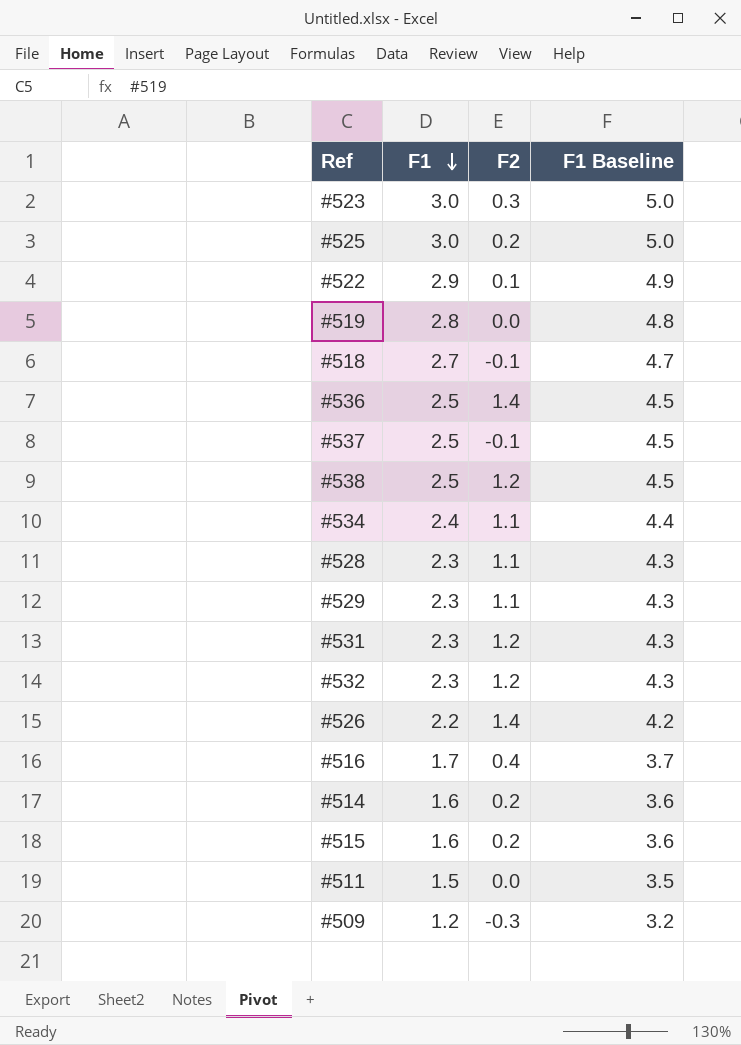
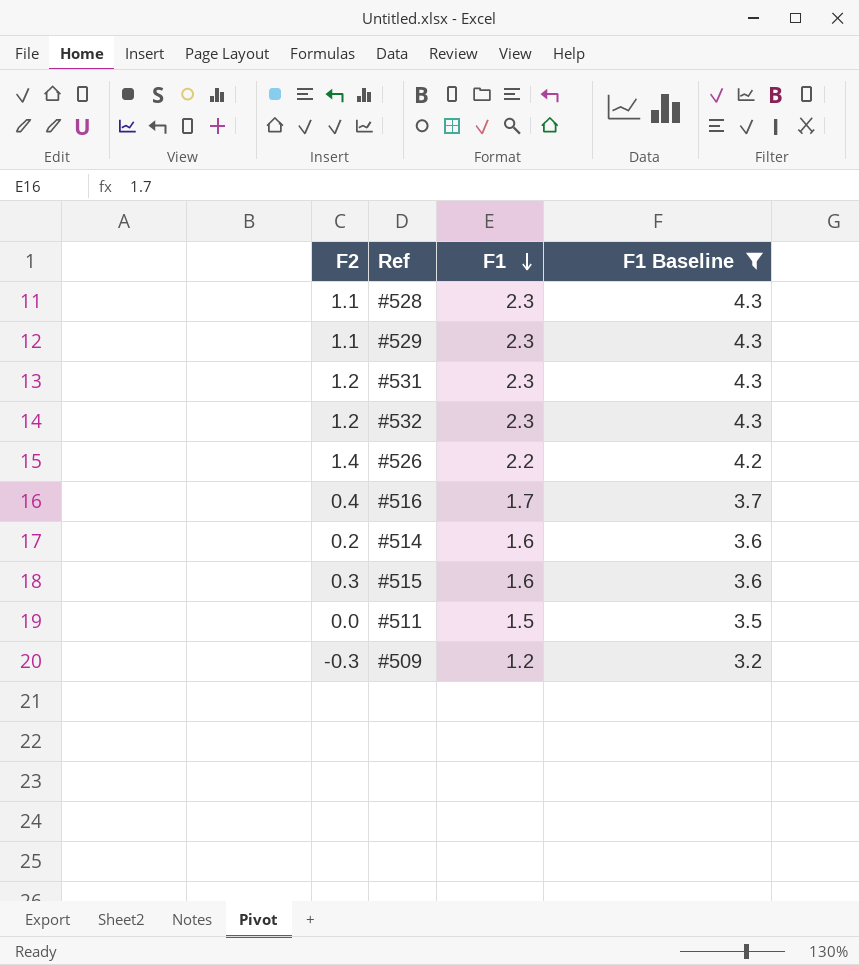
filter: none -> F1 Baseline <= 4.3
column F2 | position: 3 -> 1
#515 | F2: 0.2 -> 0.3

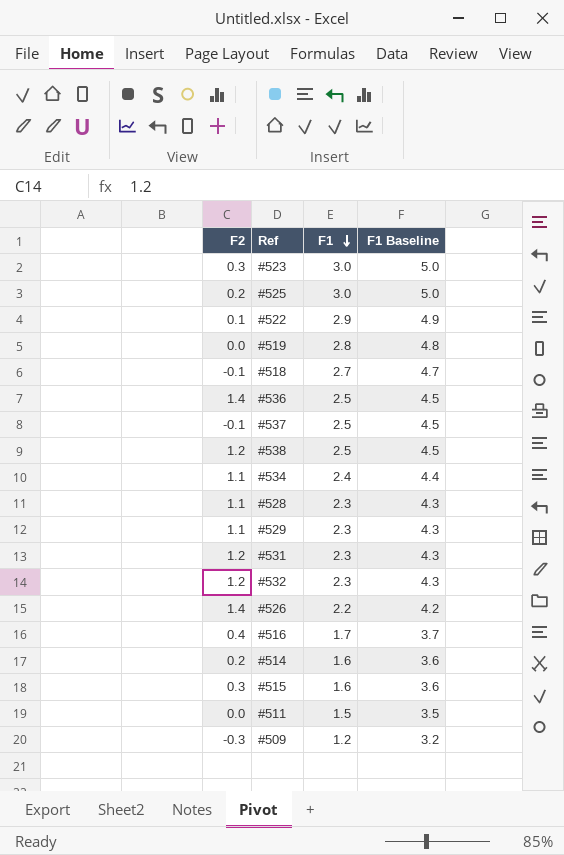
filter: F1 Baseline <= 4.3 -> none

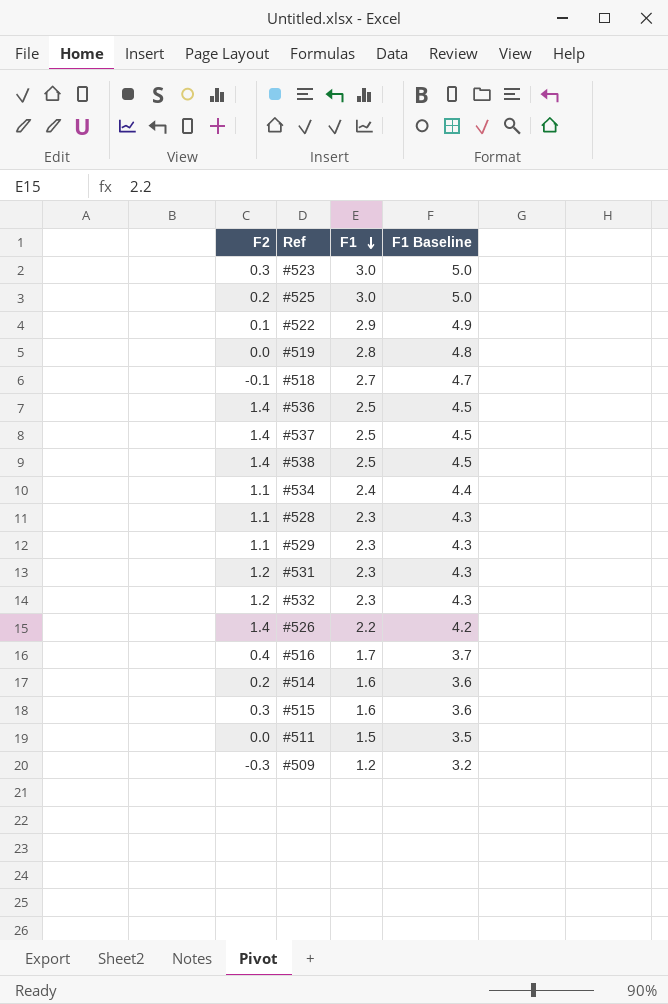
#537 | F2: -0.1 -> 1.4
#538 | F2: 1.2 -> 1.4

